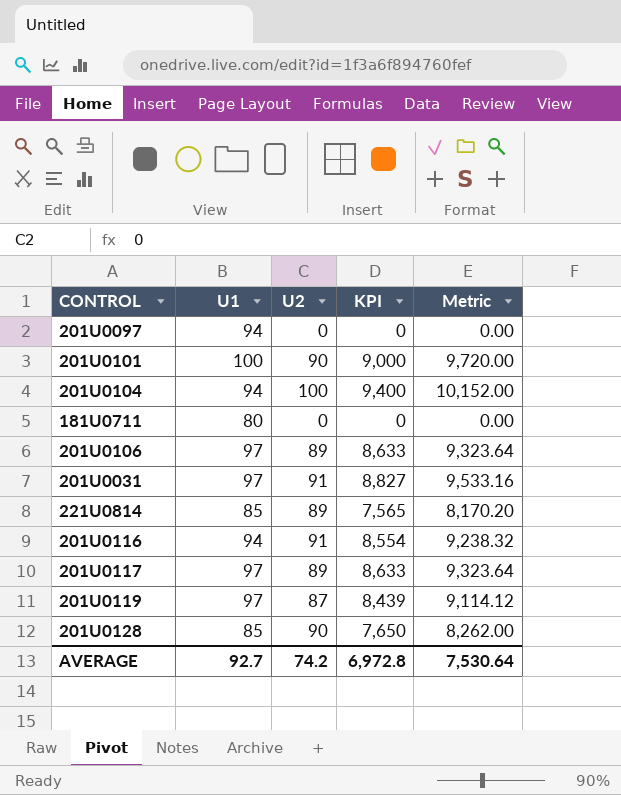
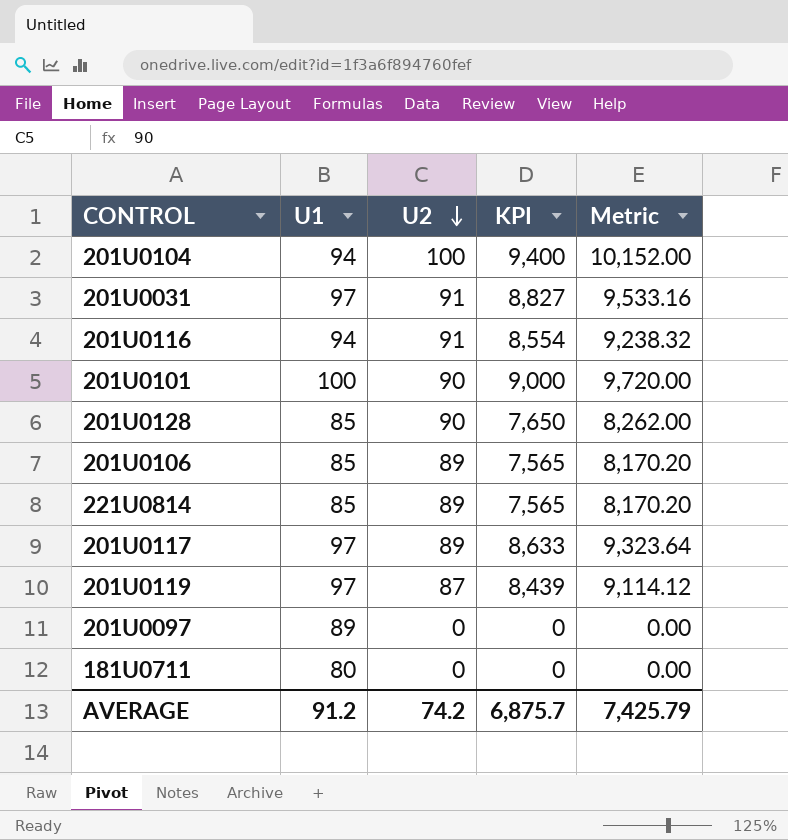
row order: none -> U2 descending
201U0106 | U1: 97 -> 85
201U0106 | KPI: 8,633 -> 7,565
201U0106 | Metric: 9,323.64 -> 8,170.20
201U0097 | U1: 94 -> 89
AVERAGE | U1: 92.7 -> 91.2
AVERAGE | KPI: 6,972.8 -> 6,875.7
AVERAGE | Metric: 7,530.64 -> 7,425.79

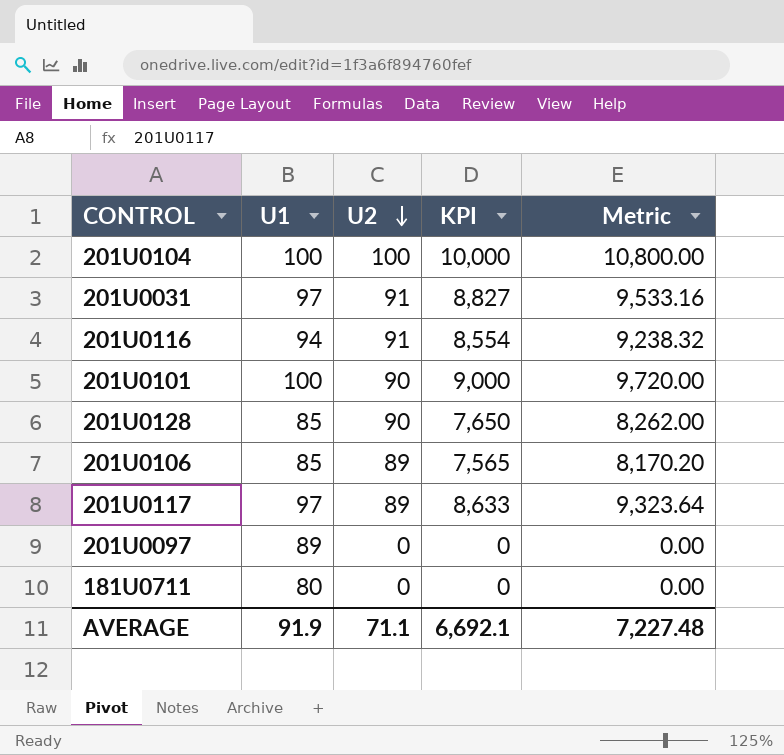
row 221U0814: 85 | 89 | 7,565 | 8,170.20 -> none
row 201U0119: 97 | 87 | 8,439 | 9,114.12 -> none
201U0104 | U1: 94 -> 100
201U0104 | KPI: 9,400 -> 10,000
201U0104 | Metric: 10,152.00 -> 10,800.00
AVERAGE | U1: 91.2 -> 91.9
AVERAGE | U2: 74.2 -> 71.1
AVERAGE | KPI: 6,875.7 -> 6,692.1
AVERAGE | Metric: 7,425.79 -> 7,227.48

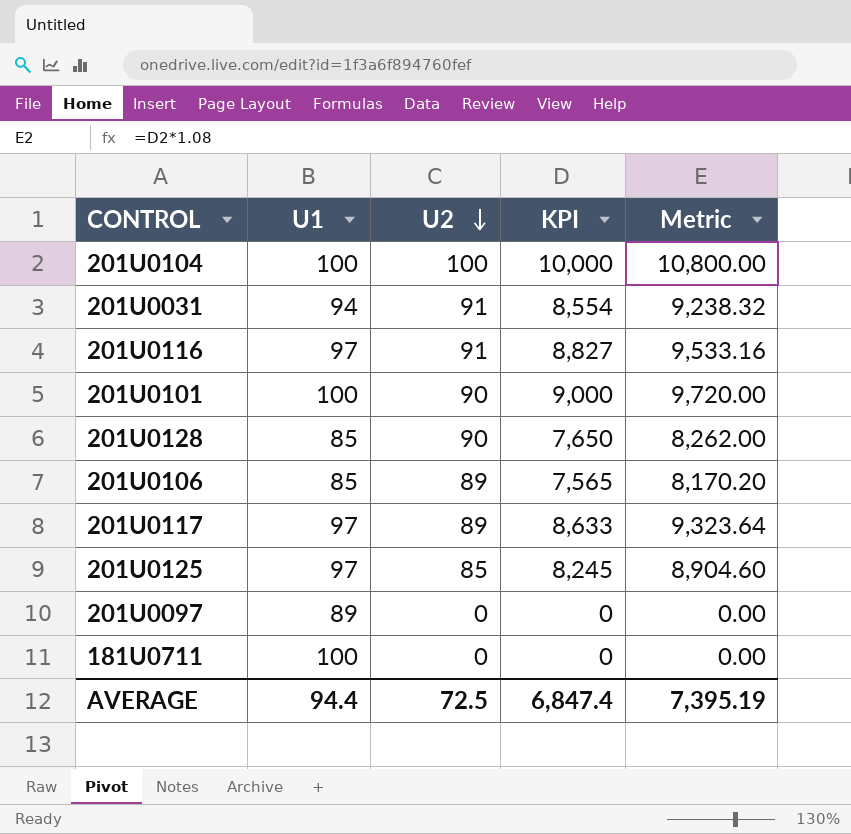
201U0031 | U1: 97 -> 94
201U0031 | KPI: 8,827 -> 8,554
201U0031 | Metric: 9,533.16 -> 9,238.32
201U0116 | U1: 94 -> 97
201U0116 | KPI: 8,554 -> 8,827
201U0116 | Metric: 9,238.32 -> 9,533.16
row 201U0125: none -> 97 | 85 | 8,245 | 8,904.60
181U0711 | U1: 80 -> 100
AVERAGE | U1: 91.9 -> 94.4
AVERAGE | U2: 71.1 -> 72.5
AVERAGE | KPI: 6,692.1 -> 6,847.4
AVERAGE | Metric: 7,227.48 -> 7,395.19

